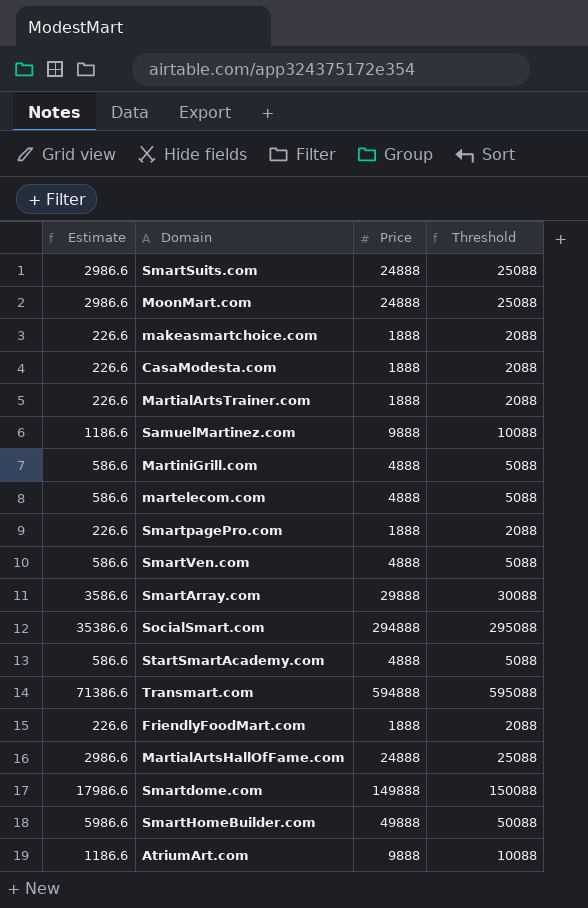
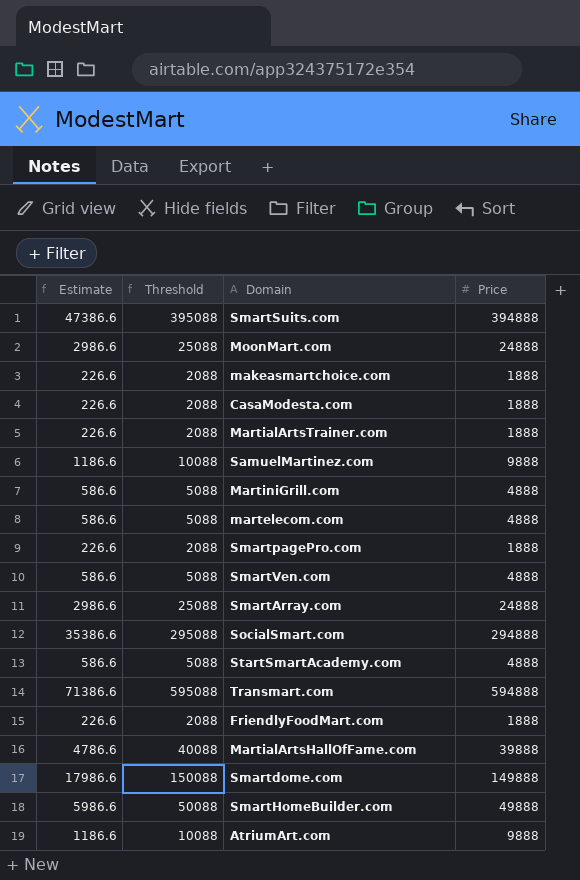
column Threshold | position: 4 -> 2
SmartSuits.com | Estimate: 2986.6 -> 47386.6
SmartSuits.com | Threshold: 25088 -> 395088
SmartSuits.com | Price: 24888 -> 394888
SmartArray.com | Estimate: 3586.6 -> 2986.6
SmartArray.com | Threshold: 30088 -> 25088
SmartArray.com | Price: 29888 -> 24888
MartialArtsHallOfFame.com | Estimate: 2986.6 -> 4786.6
MartialArtsHallOfFame.com | Threshold: 25088 -> 40088
MartialArtsHallOfFame.com | Price: 24888 -> 39888

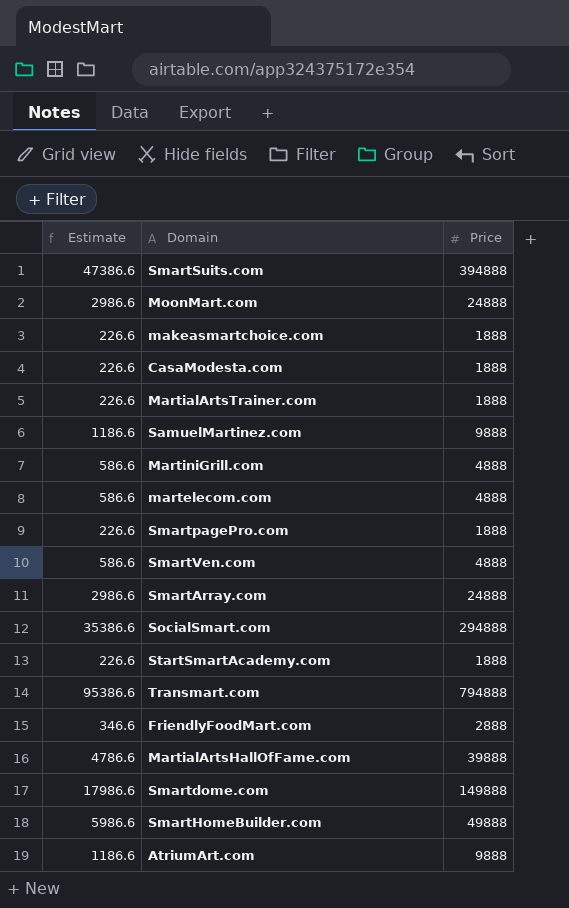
column Threshold | formula: [Price] + 200 -> none
StartSmartAcademy.com | Estimate: 586.6 -> 226.6
StartSmartAcademy.com | Price: 4888 -> 1888
Transmart.com | Estimate: 71386.6 -> 95386.6
Transmart.com | Price: 594888 -> 794888
FriendlyFoodMart.com | Estimate: 226.6 -> 346.6
FriendlyFoodMart.com | Price: 1888 -> 2888

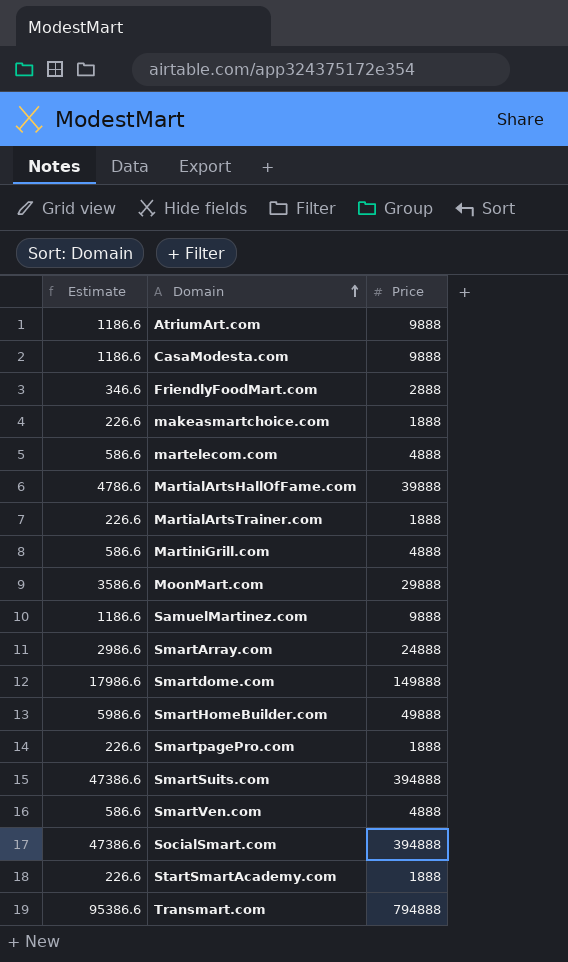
row order: none -> Domain ascending
CasaModesta.com | Estimate: 226.6 -> 1186.6
CasaModesta.com | Price: 1888 -> 9888
MoonMart.com | Estimate: 2986.6 -> 3586.6
MoonMart.com | Price: 24888 -> 29888
SocialSmart.com | Estimate: 35386.6 -> 47386.6
SocialSmart.com | Price: 294888 -> 394888

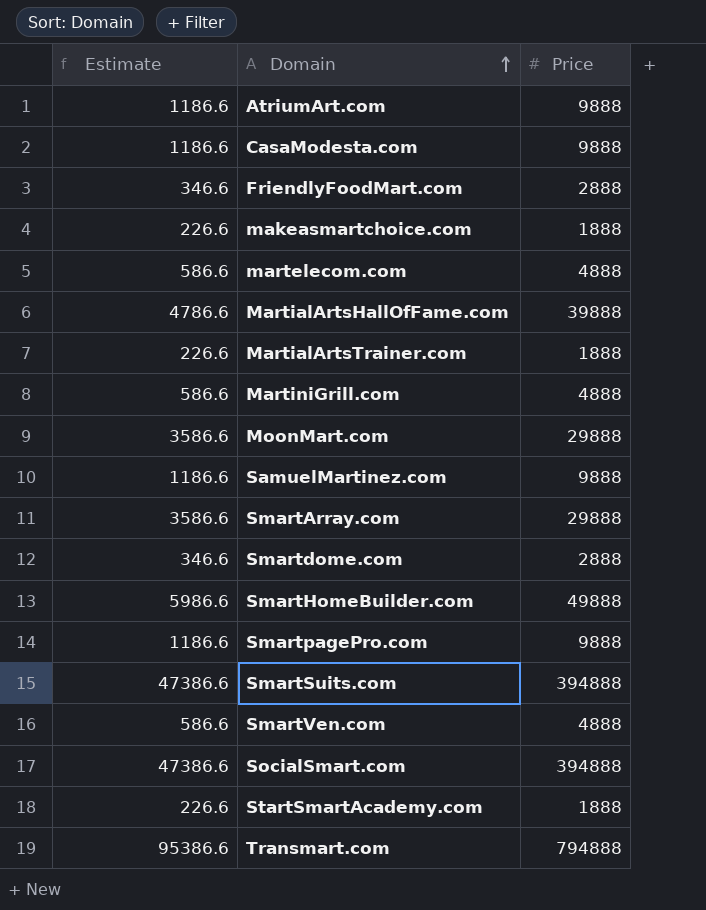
SmartArray.com | Estimate: 2986.6 -> 3586.6
SmartArray.com | Price: 24888 -> 29888
Smartdome.com | Estimate: 17986.6 -> 346.6
Smartdome.com | Price: 149888 -> 2888
SmartpagePro.com | Estimate: 226.6 -> 1186.6
SmartpagePro.com | Price: 1888 -> 9888

